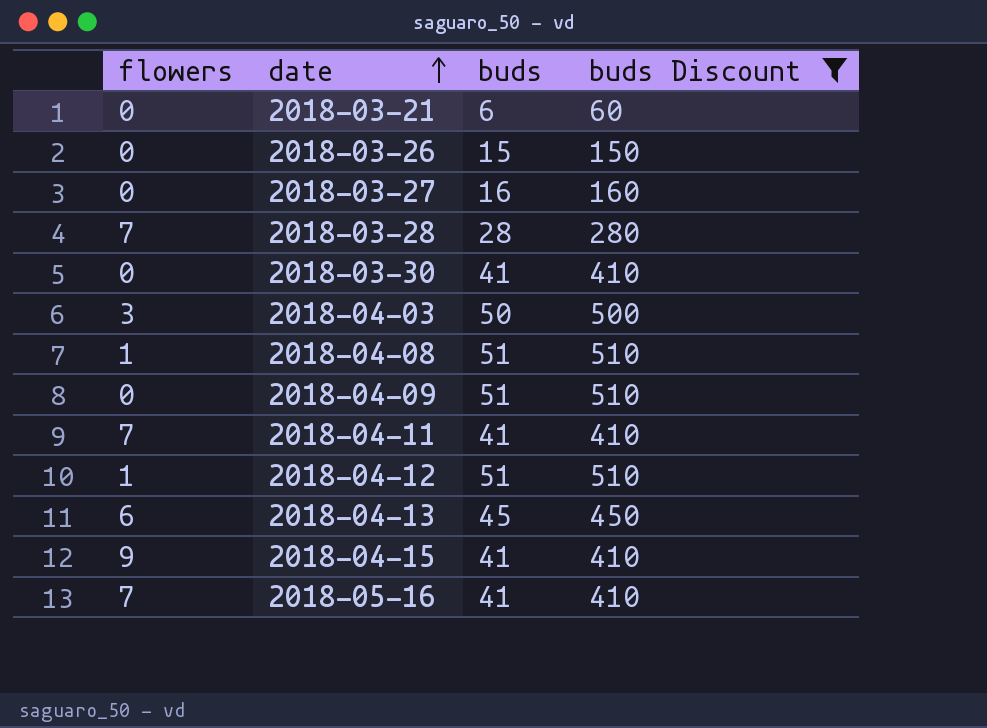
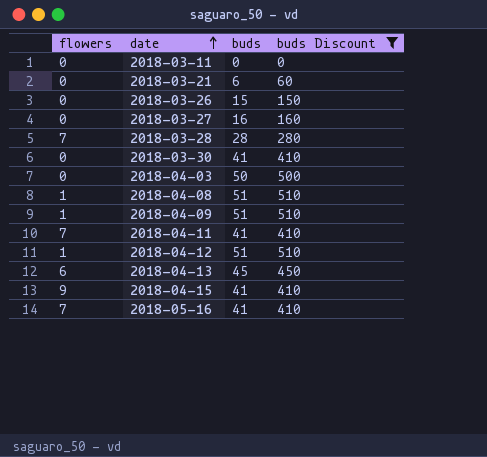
row 2018-03-11: none -> 0 | 0 | 0
2018-04-03 | flowers: 3 -> 0
2018-04-09 | flowers: 0 -> 1

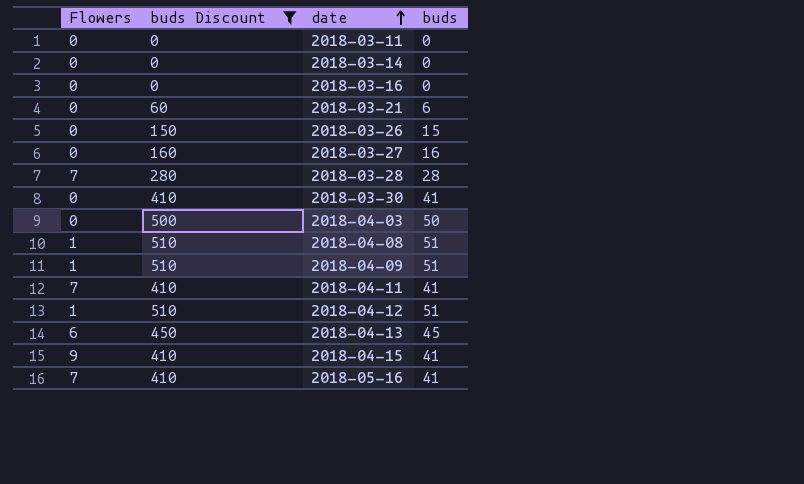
column name: flowers -> Flowers
column buds Discount | position: 4 -> 2
row 2018-03-14: none -> 0 | 0 | 0
row 2018-03-16: none -> 0 | 0 | 0

